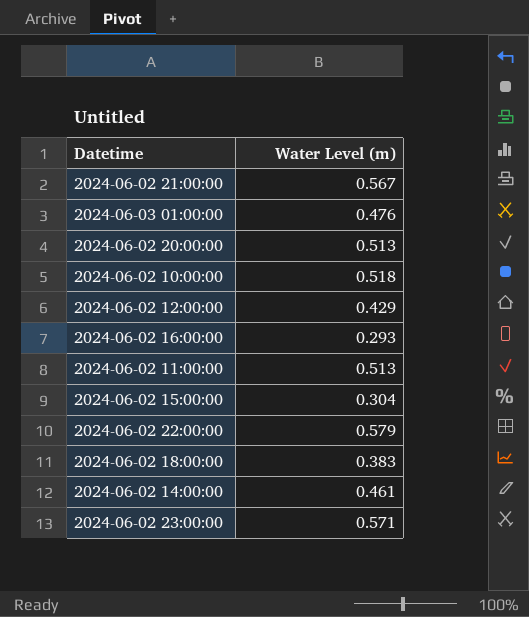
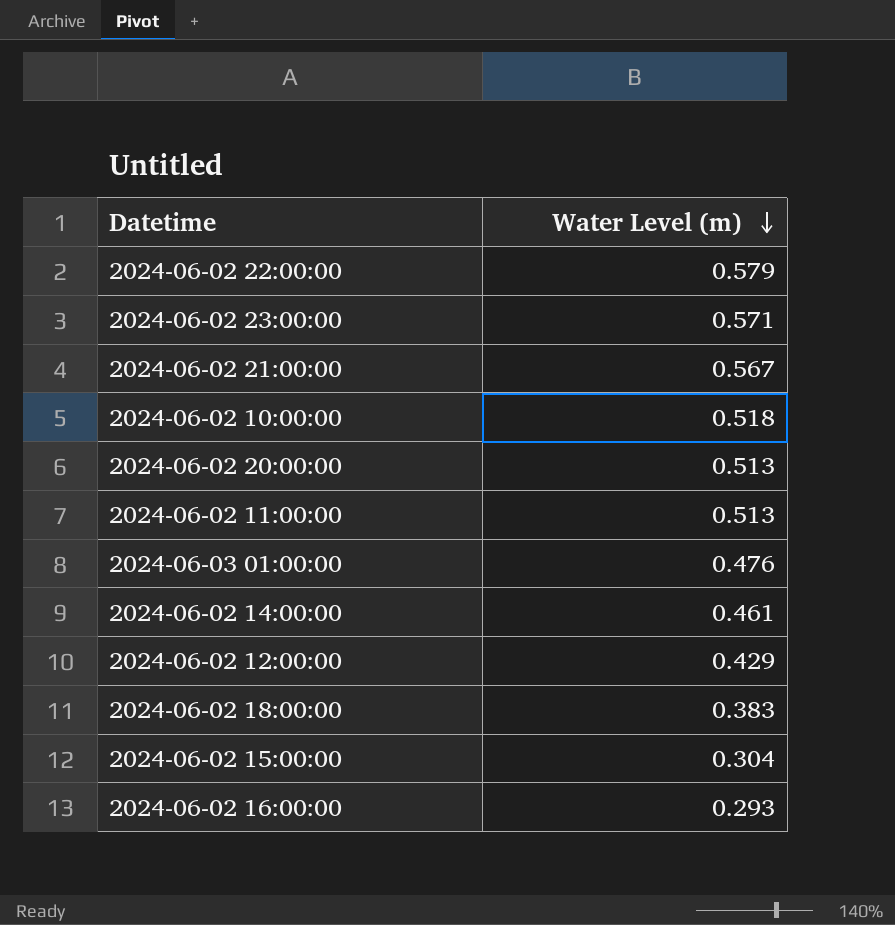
row order: none -> Water Level (m) descending

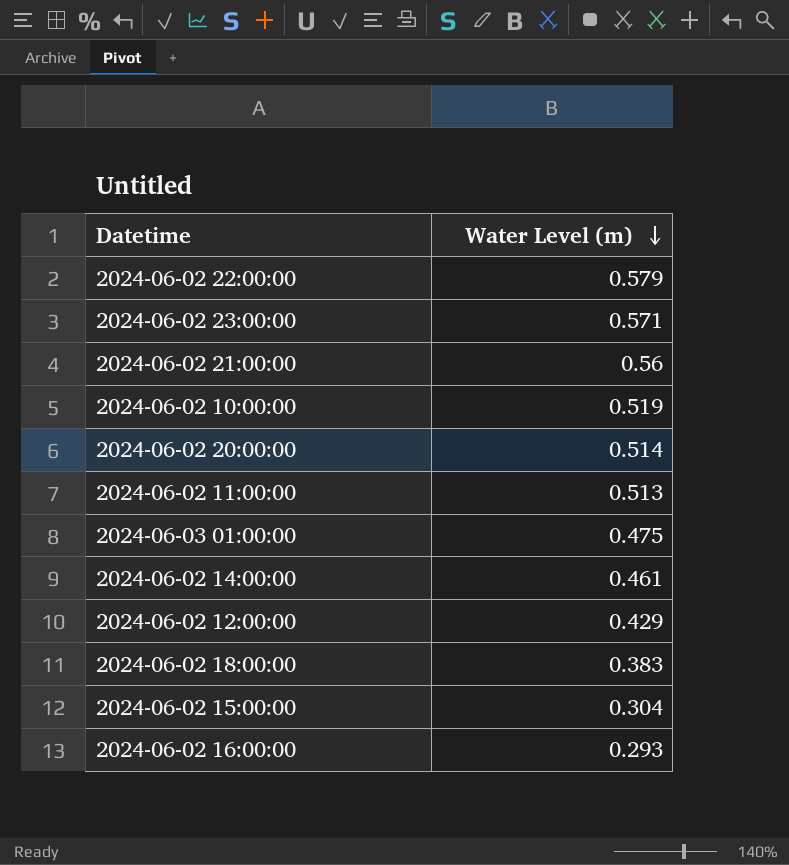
2024-06-02 21:00:00 | Water Level (m): 0.567 -> 0.56
2024-06-02 10:00:00 | Water Level (m): 0.518 -> 0.519
2024-06-02 20:00:00 | Water Level (m): 0.513 -> 0.514
2024-06-03 01:00:00 | Water Level (m): 0.476 -> 0.475

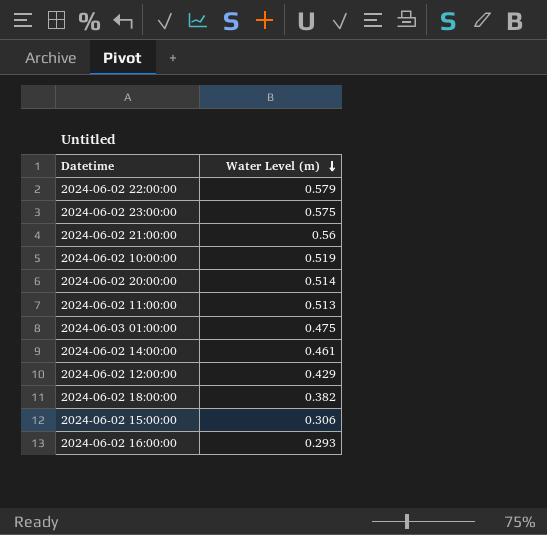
2024-06-02 23:00:00 | Water Level (m): 0.571 -> 0.575
2024-06-02 18:00:00 | Water Level (m): 0.383 -> 0.382
2024-06-02 15:00:00 | Water Level (m): 0.304 -> 0.306

